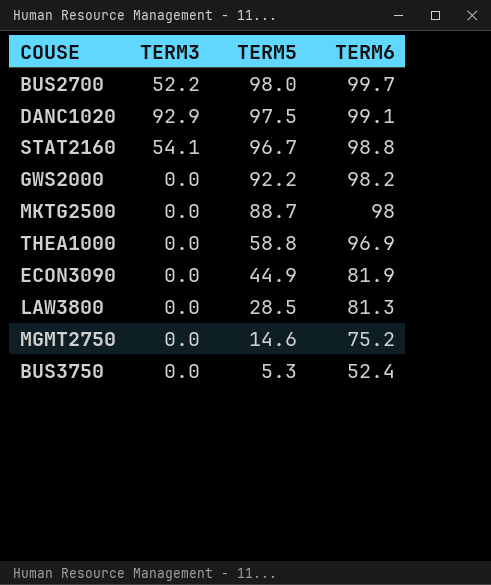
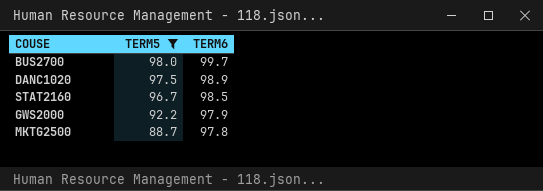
filter: none -> TERM5 >= 88.7
column TERM3 | position: 2 -> none
DANC1020 | TERM6: 99.1 -> 98.9
STAT2160 | TERM6: 98.8 -> 98.5
GWS2000 | TERM6: 98.2 -> 97.9
MKTG2500 | TERM6: 98 -> 97.8

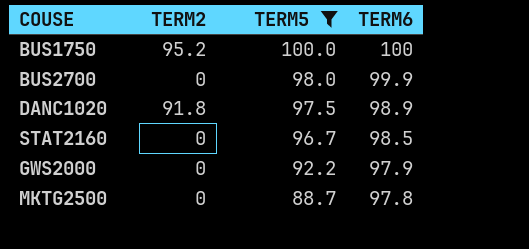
column TERM2 | position: none -> 2
row BUS1750: none -> 95.2 | 100.0 | 100
BUS2700 | TERM6: 99.7 -> 99.9

